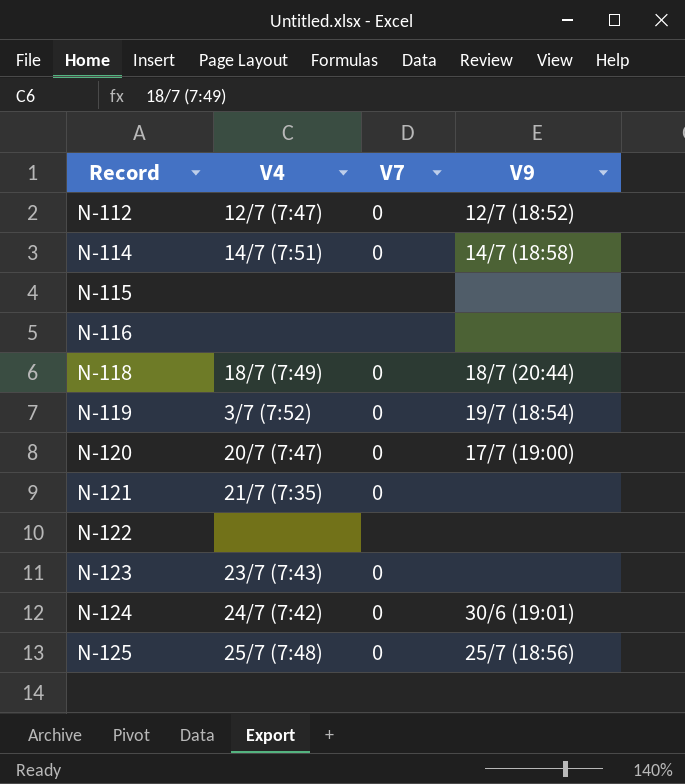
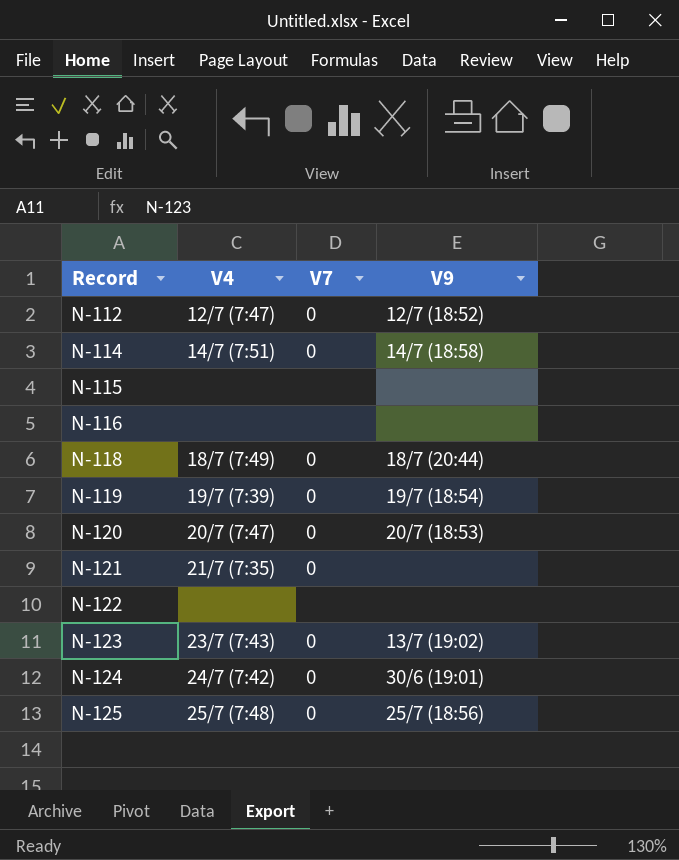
N-119 | V4: 3/7 (7:52) -> 19/7 (7:39)
N-120 | V9: 17/7 (19:00) -> 20/7 (18:53)
N-123 | V9: none -> 13/7 (19:02)

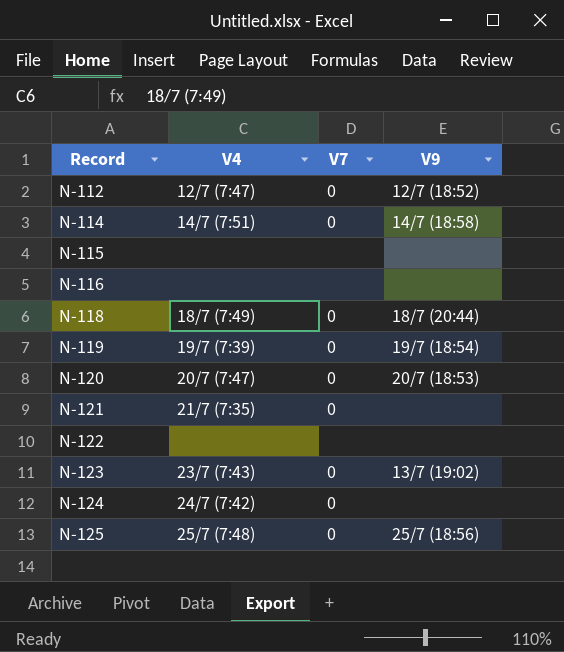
N-124 | V9: 30/6 (19:01) -> none

